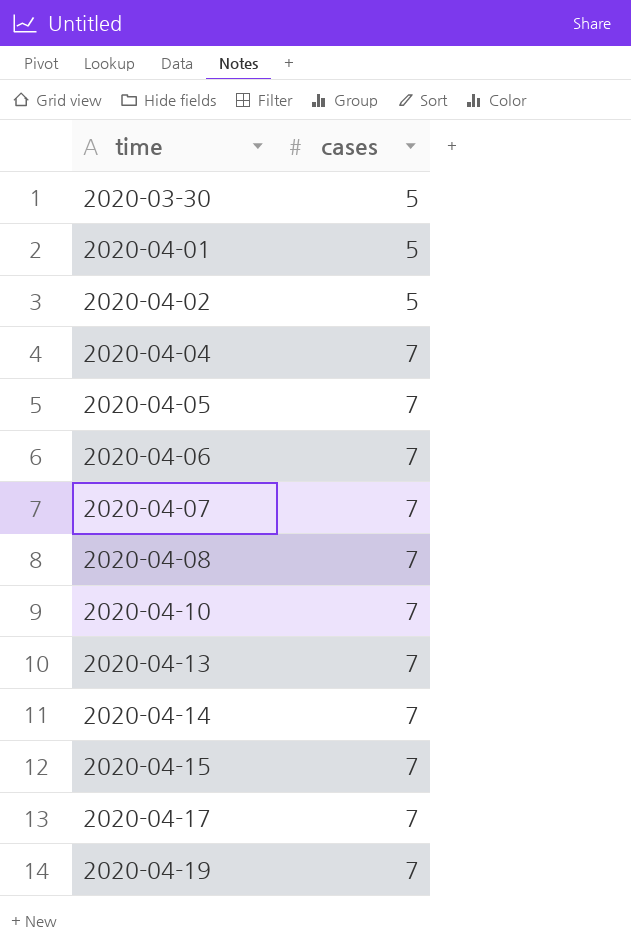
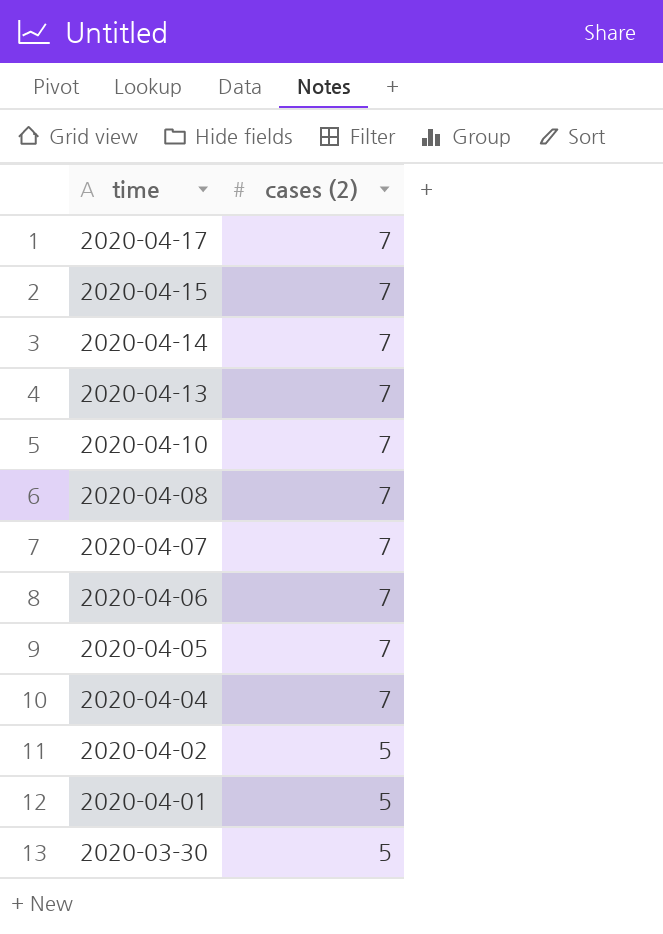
row order: time ascending -> time descending
column name: cases -> cases (2)
row 2020-04-19: 7 -> none

